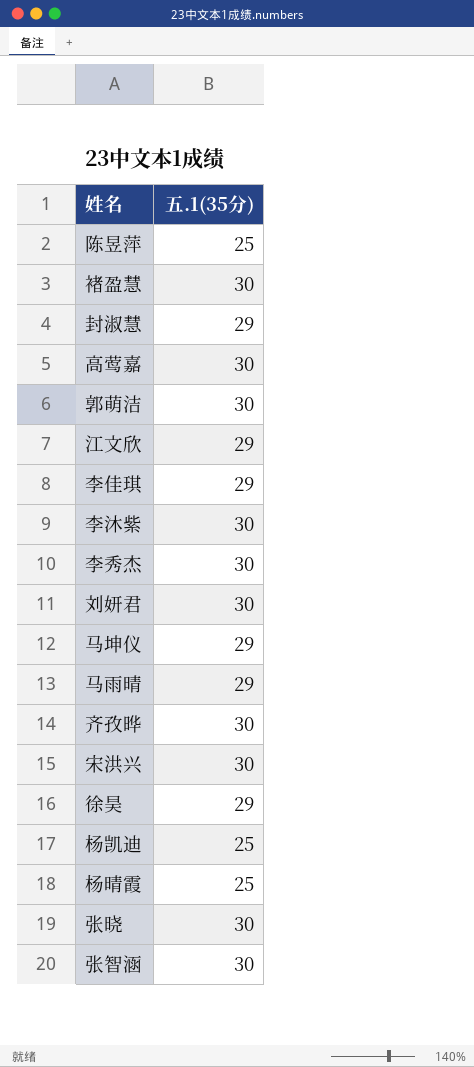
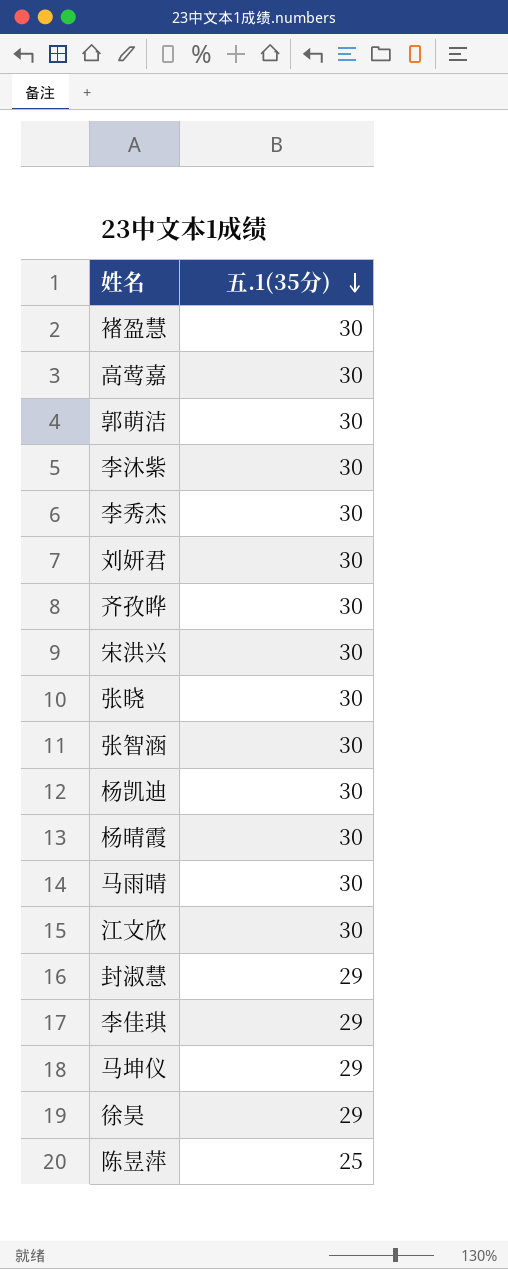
row order: none -> 五.1(35分) descending
杨凯迪 | 五.1(35分): 25 -> 30
杨晴霞 | 五.1(35分): 25 -> 30
马雨晴 | 五.1(35分): 29 -> 30
江文欣 | 五.1(35分): 29 -> 30

